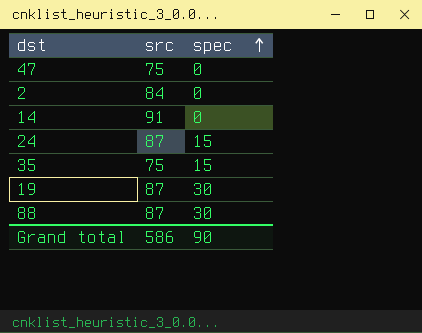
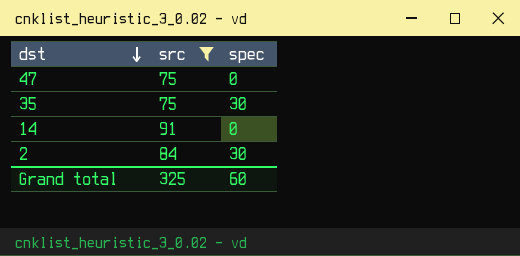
filter: none -> src != 87
row order: spec ascending -> dst descending
35 | spec: 15 -> 30
2 | spec: 0 -> 30
Grand total | src: 586 -> 325
Grand total | spec: 90 -> 60

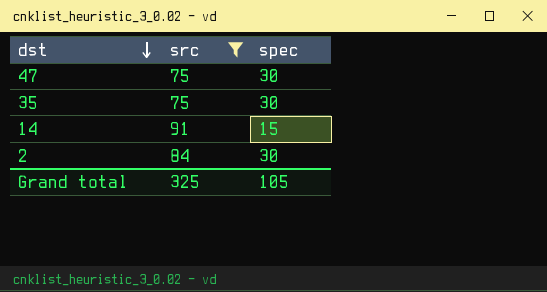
47 | spec: 0 -> 30
14 | spec: 0 -> 15
Grand total | spec: 60 -> 105

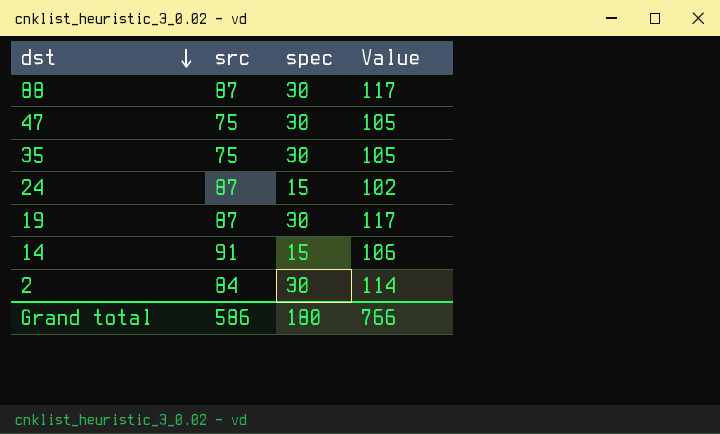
filter: src != 87 -> none
column Value | formula: none -> [src] + [spec]
Grand total | src: 325 -> 586
Grand total | spec: 105 -> 180

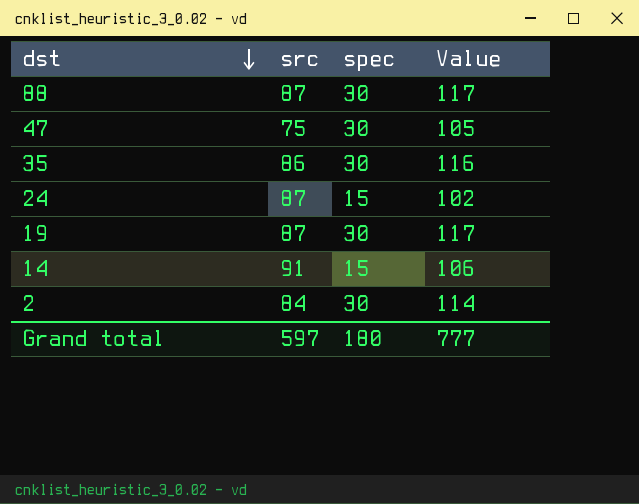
35 | src: 75 -> 86
35 | Value: 105 -> 116
Grand total | src: 586 -> 597
Grand total | Value: 766 -> 777

